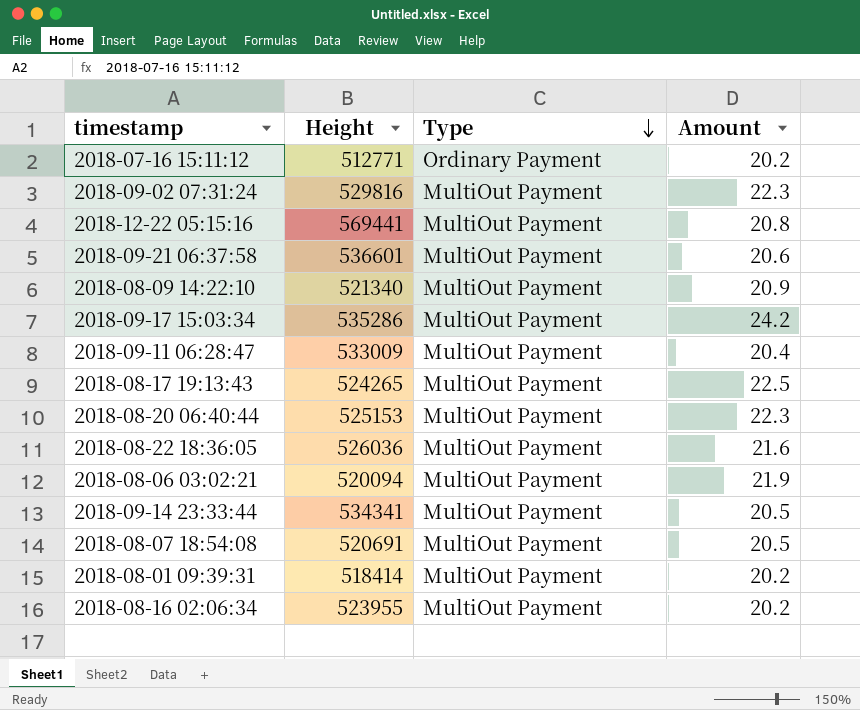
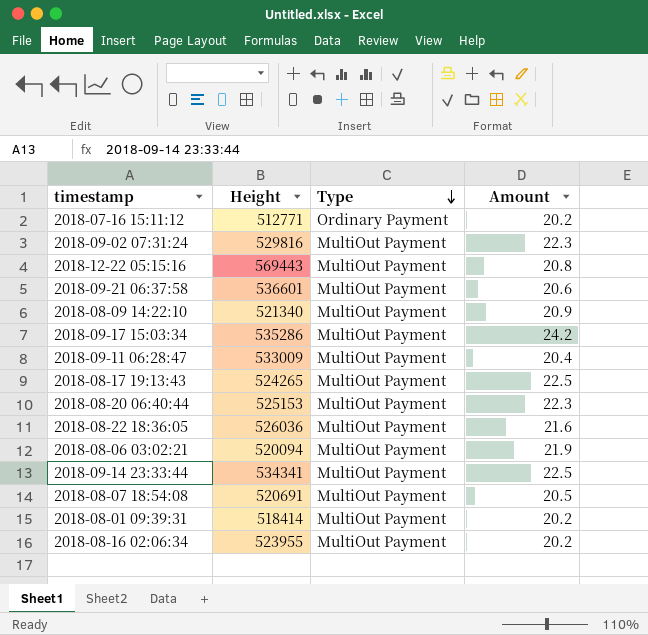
2018-12-22 05:15:16 | Height: 569441 -> 569443
2018-09-14 23:33:44 | Amount: 20.5 -> 22.5

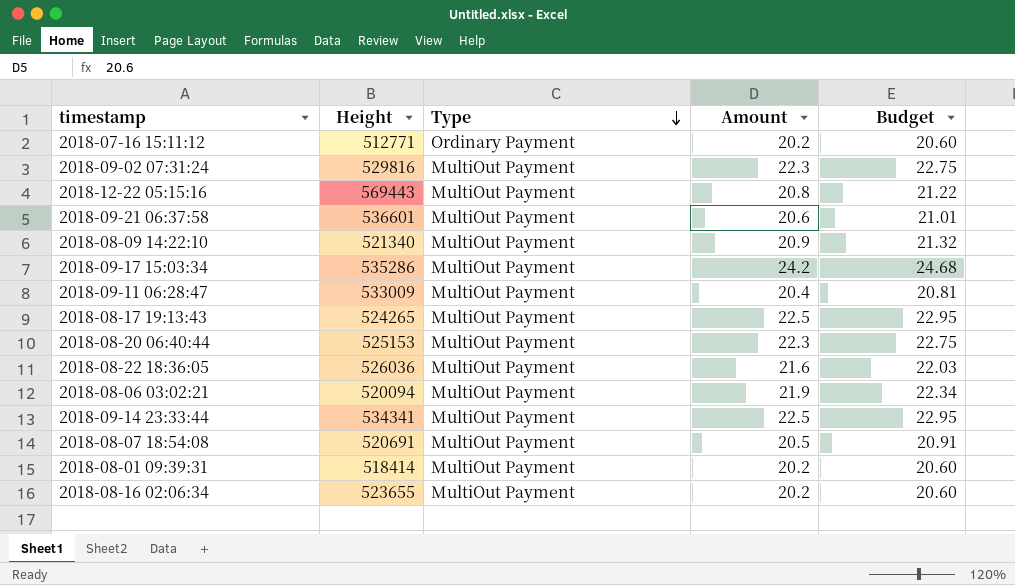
column Budget | formula: none -> [Amount] * 1.02
2018-08-16 02:06:34 | Height: 523955 -> 523655

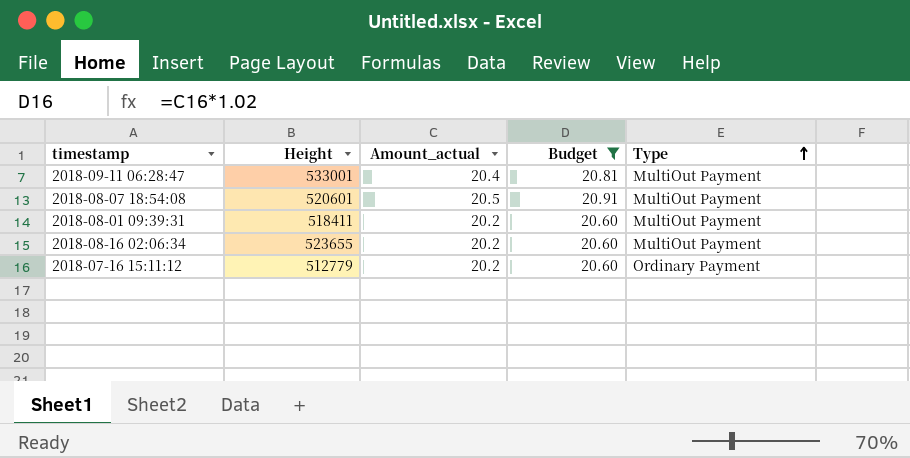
filter: none -> Budget <= 20.91
row order: Type descending -> Type ascending
column name: Amount -> Amount_actual
column Type | position: 3 -> 5
2018-09-11 06:28:47 | Height: 533009 -> 533001
2018-08-07 18:54:08 | Height: 520691 -> 520601
2018-08-01 09:39:31 | Height: 518414 -> 518411
2018-07-16 15:11:12 | Height: 512771 -> 512779

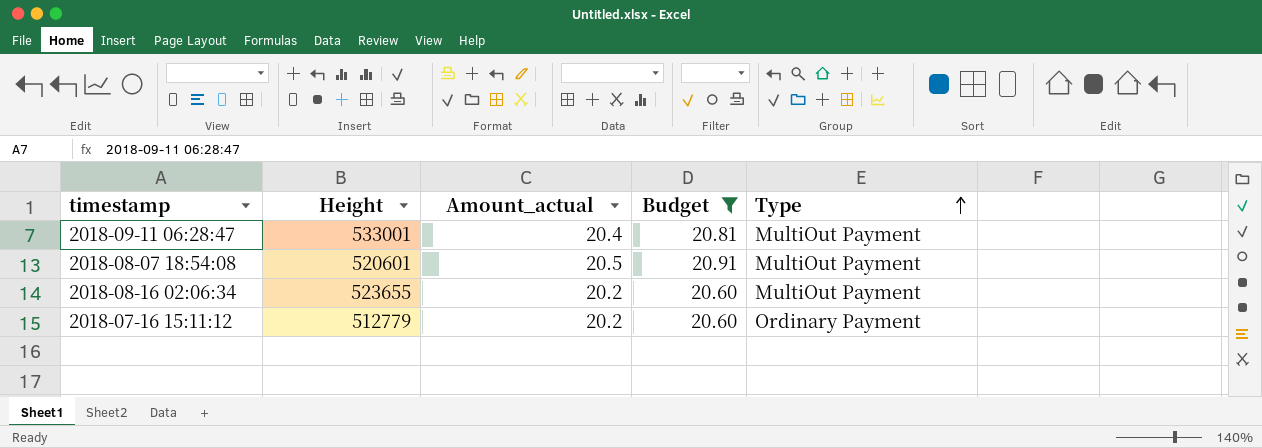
row 2018-08-01 09:39:31: 518411 | 20.2 | 20.60 | MultiOut Payment -> none

